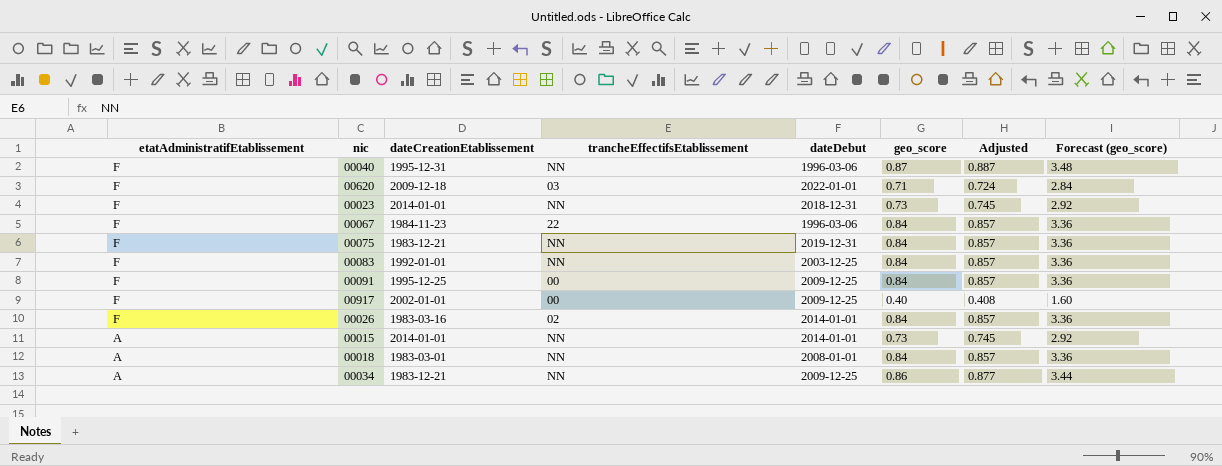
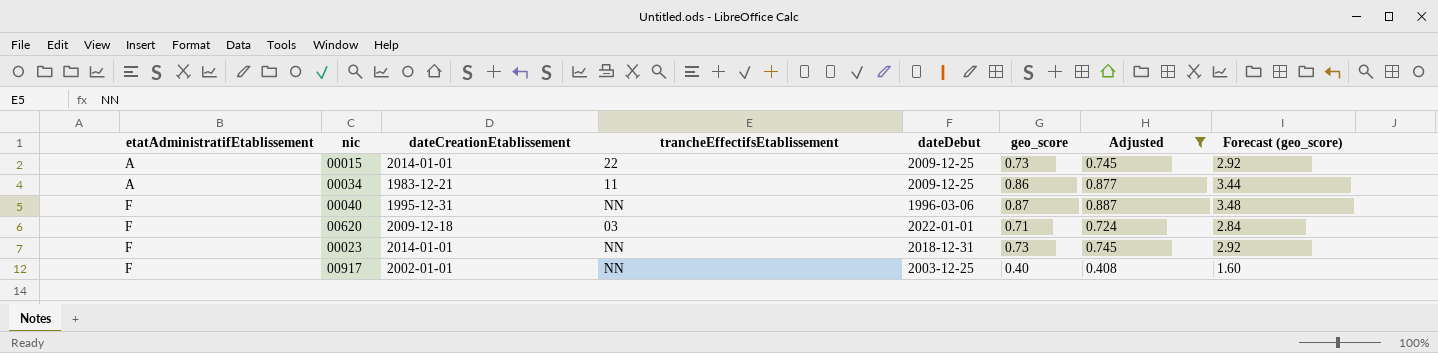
filter: none -> Adjusted != 0.857
row order: etatAdministratifEtablissement descending -> etatAdministratifEtablissement ascending
00015 | trancheEffectifsEtablissement: NN -> 22
00015 | dateDebut: 2014-01-01 -> 2009-12-25
00034 | trancheEffectifsEtablissement: NN -> 11
00917 | trancheEffectifsEtablissement: 00 -> NN
00917 | dateDebut: 2009-12-25 -> 2003-12-25

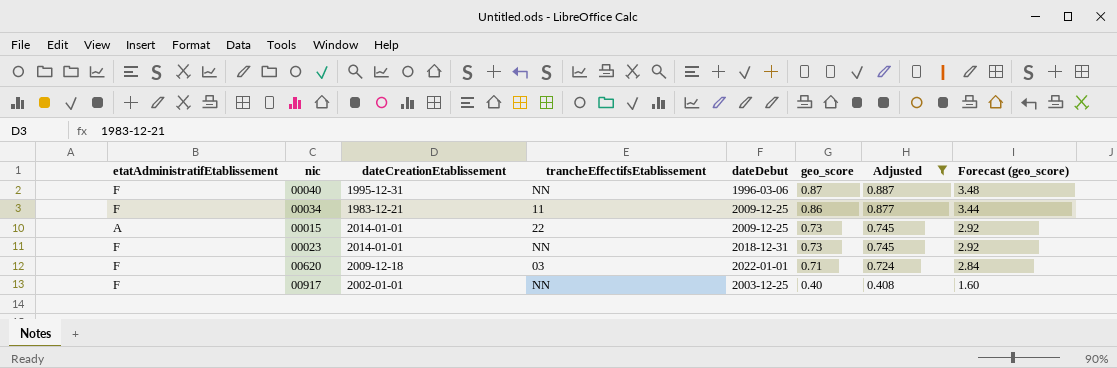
row order: etatAdministratifEtablissement ascending -> geo_score descending
00034 | etatAdministratifEtablissement: A -> F

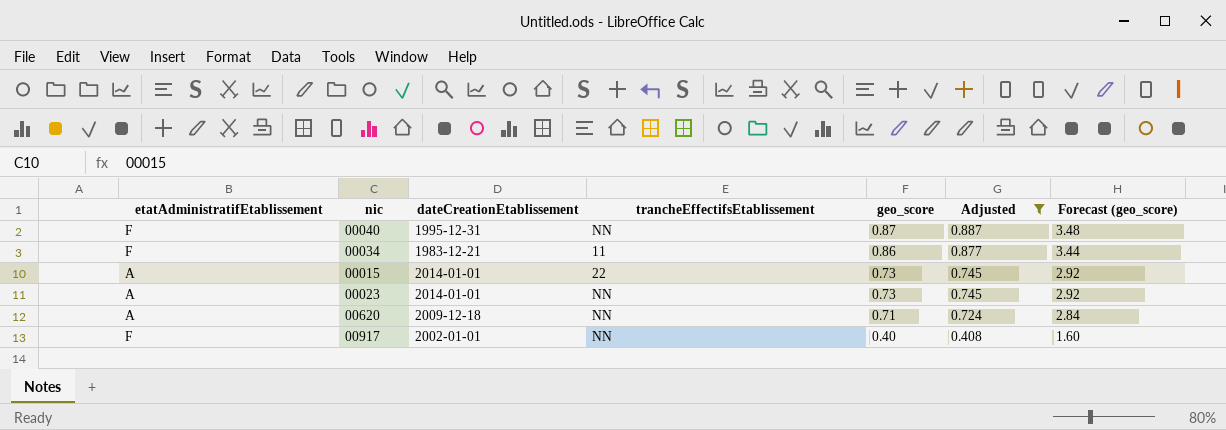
column dateDebut | position: 5 -> none
00023 | etatAdministratifEtablissement: F -> A
00620 | etatAdministratifEtablissement: F -> A
00620 | trancheEffectifsEtablissement: 03 -> NN

